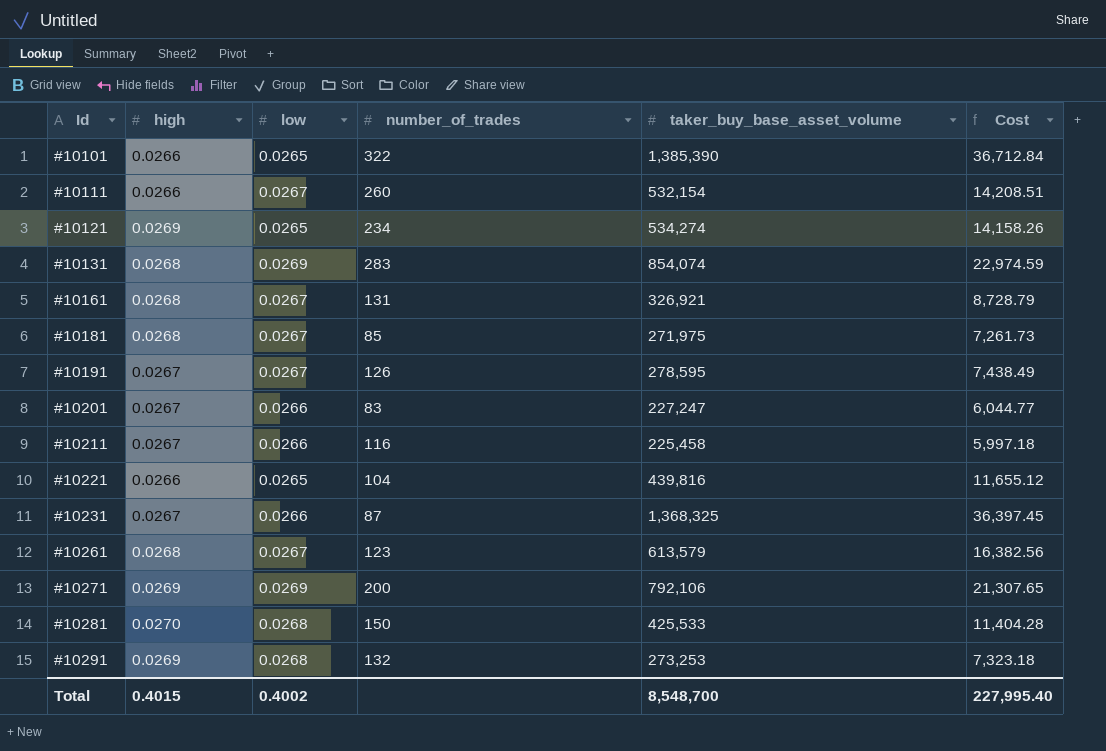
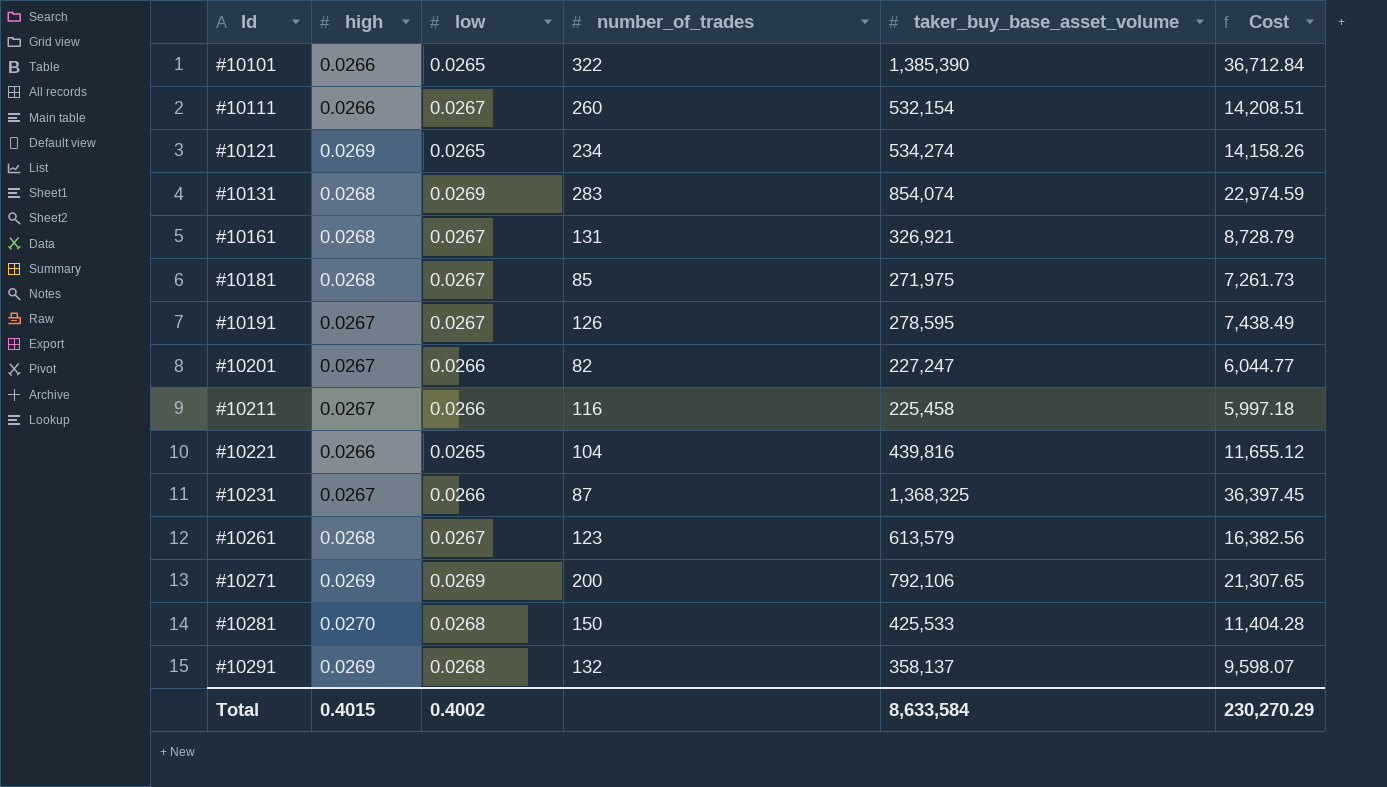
#10201 | number_of_trades: 83 -> 82
#10291 | taker_buy_base_asset_volume: 273,253 -> 358,137
#10291 | Cost: 7,323.18 -> 9,598.07
Total | taker_buy_base_asset_volume: 8,548,700 -> 8,633,584
Total | Cost: 227,995.40 -> 230,270.29

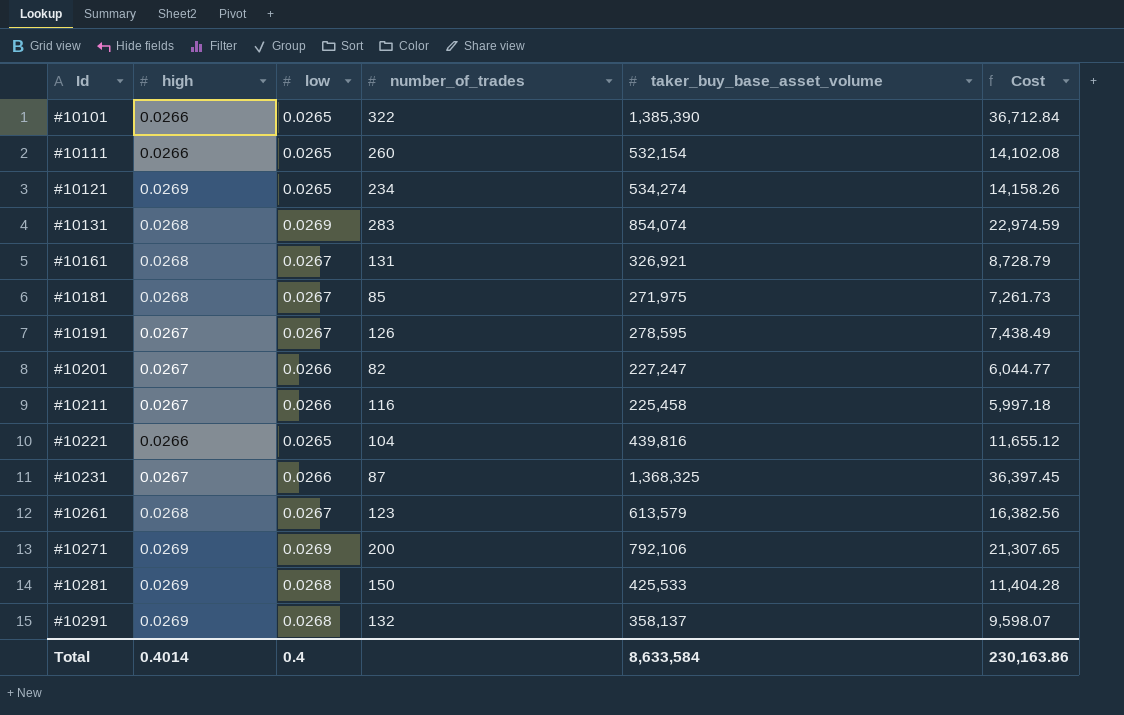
#10111 | low: 0.0267 -> 0.0265
#10111 | Cost: 14,208.51 -> 14,102.08
#10281 | high: 0.0270 -> 0.0269
Total | high: 0.4015 -> 0.4014
Total | low: 0.4002 -> 0.4
Total | Cost: 230,270.29 -> 230,163.86

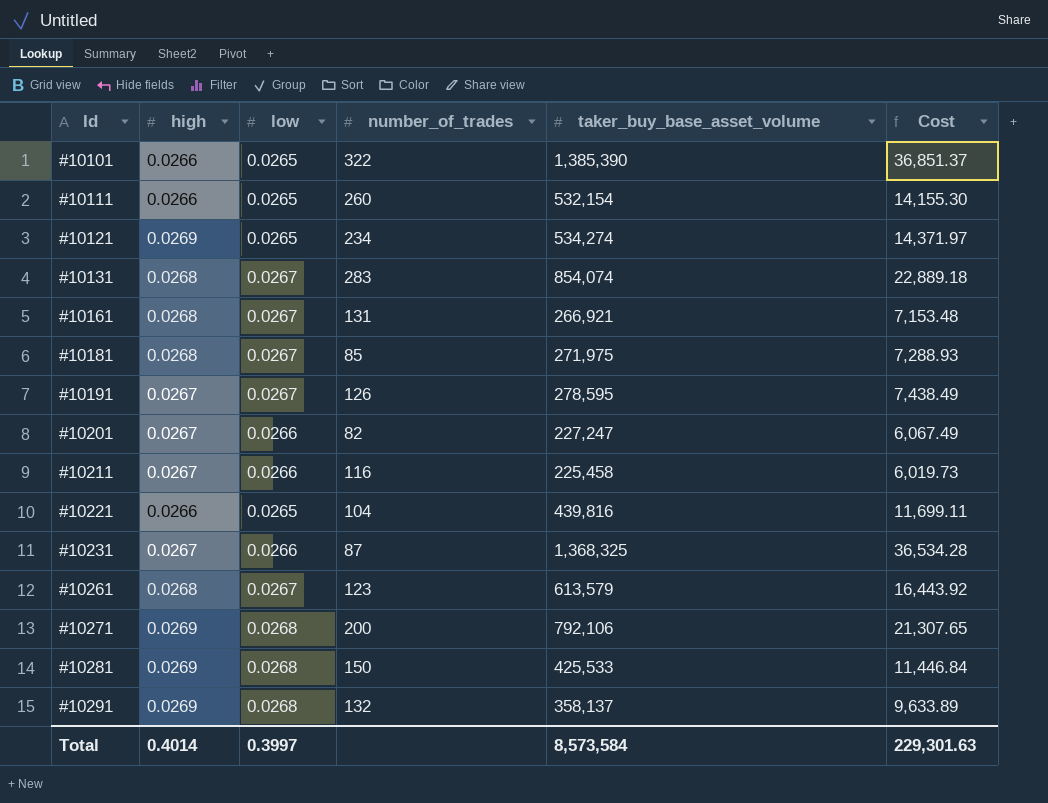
column Cost | formula: [low] * [taker_buy_base_asset_volume] -> [high] * [taker_buy_base_asset_volume]
#10131 | low: 0.0269 -> 0.0267
#10161 | taker_buy_base_asset_volume: 326,921 -> 266,921
#10271 | low: 0.0269 -> 0.0268
Total | low: 0.4 -> 0.3997
Total | taker_buy_base_asset_volume: 8,633,584 -> 8,573,584
Total | Cost: 230,163.86 -> 229,301.63

